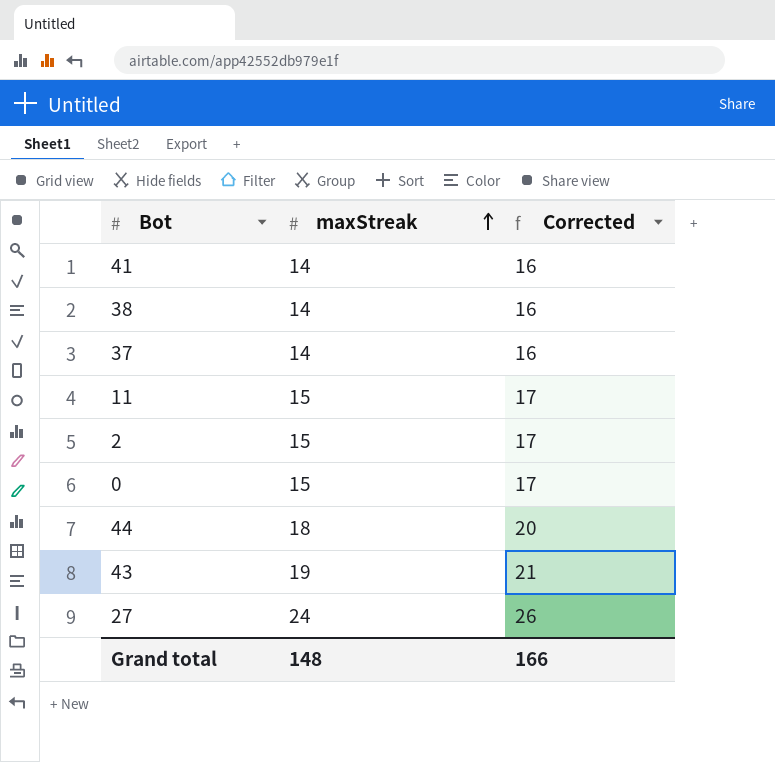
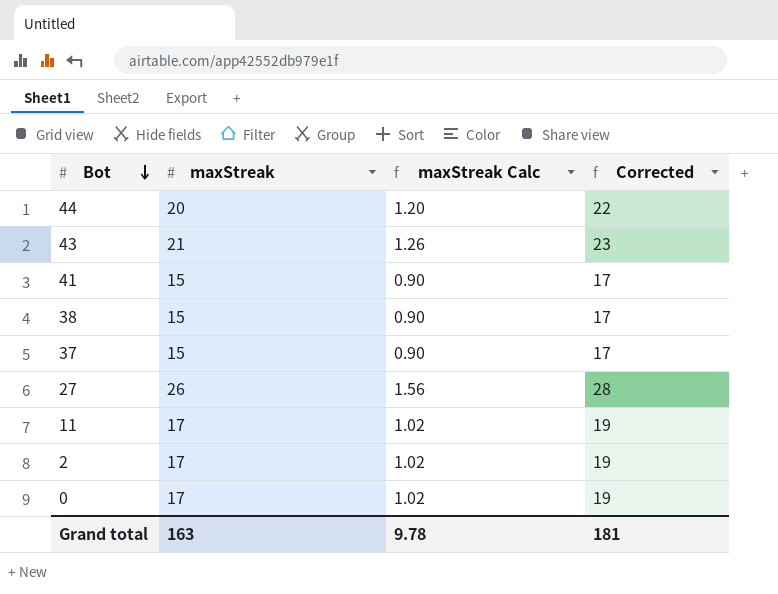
row order: maxStreak ascending -> Bot descending
column maxStreak Calc | formula: none -> [maxStreak] * 0.06
44 | maxStreak: 18 -> 20
44 | Corrected: 20 -> 22
43 | maxStreak: 19 -> 21
43 | Corrected: 21 -> 23
41 | maxStreak: 14 -> 15
41 | Corrected: 16 -> 17
38 | maxStreak: 14 -> 15
38 | Corrected: 16 -> 17
37 | maxStreak: 14 -> 15
37 | Corrected: 16 -> 17
27 | maxStreak: 24 -> 26
27 | Corrected: 26 -> 28
11 | maxStreak: 15 -> 17
11 | Corrected: 17 -> 19
2 | maxStreak: 15 -> 17
2 | Corrected: 17 -> 19
0 | maxStreak: 15 -> 17
0 | Corrected: 17 -> 19
Grand total | maxStreak: 148 -> 163
Grand total | Corrected: 166 -> 181

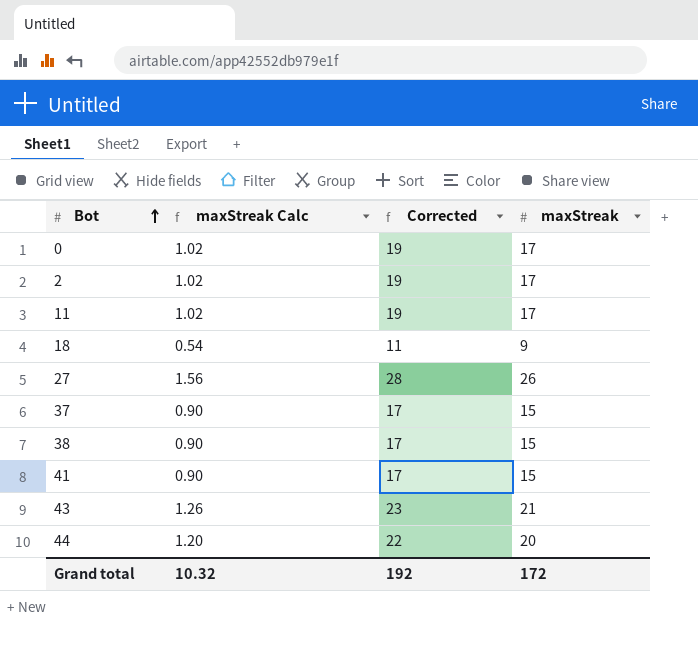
row order: Bot descending -> Bot ascending
column maxStreak | position: 2 -> 4
row 18: none -> 0.54 | 11 | 9
Grand total | maxStreak Calc: 9.78 -> 10.32
Grand total | Corrected: 181 -> 192
Grand total | maxStreak: 163 -> 172

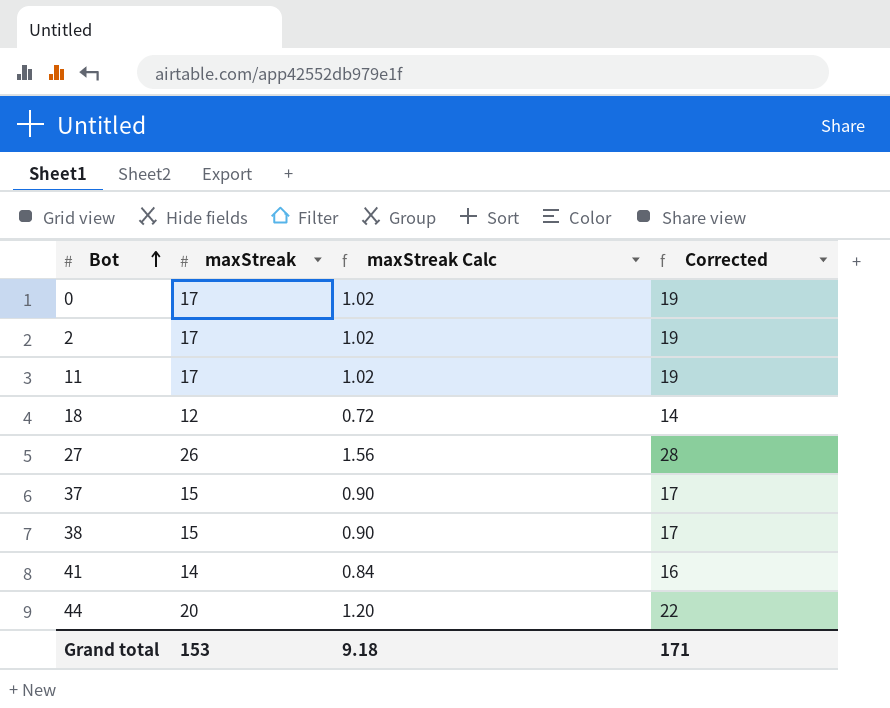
column maxStreak | position: 4 -> 2
row 43: 1.26 | 23 | 21 -> none
18 | maxStreak: 9 -> 12
18 | maxStreak Calc: 0.54 -> 0.72
18 | Corrected: 11 -> 14
41 | maxStreak: 15 -> 14
41 | maxStreak Calc: 0.90 -> 0.84
41 | Corrected: 17 -> 16
Grand total | maxStreak: 172 -> 153
Grand total | maxStreak Calc: 10.32 -> 9.18
Grand total | Corrected: 192 -> 171

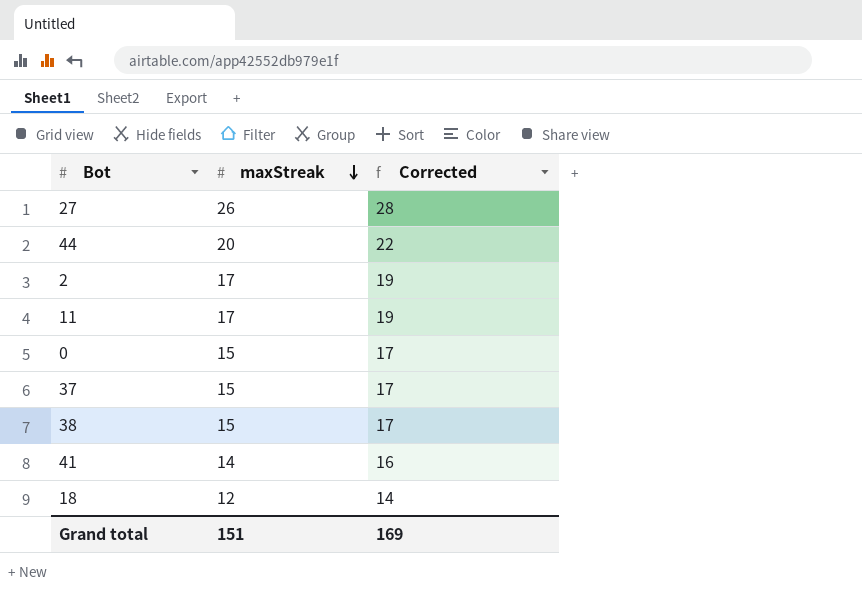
row order: Bot ascending -> maxStreak descending
column maxStreak Calc | formula: [maxStreak] * 0.06 -> none
0 | maxStreak: 17 -> 15
0 | Corrected: 19 -> 17
Grand total | maxStreak: 153 -> 151
Grand total | Corrected: 171 -> 169

